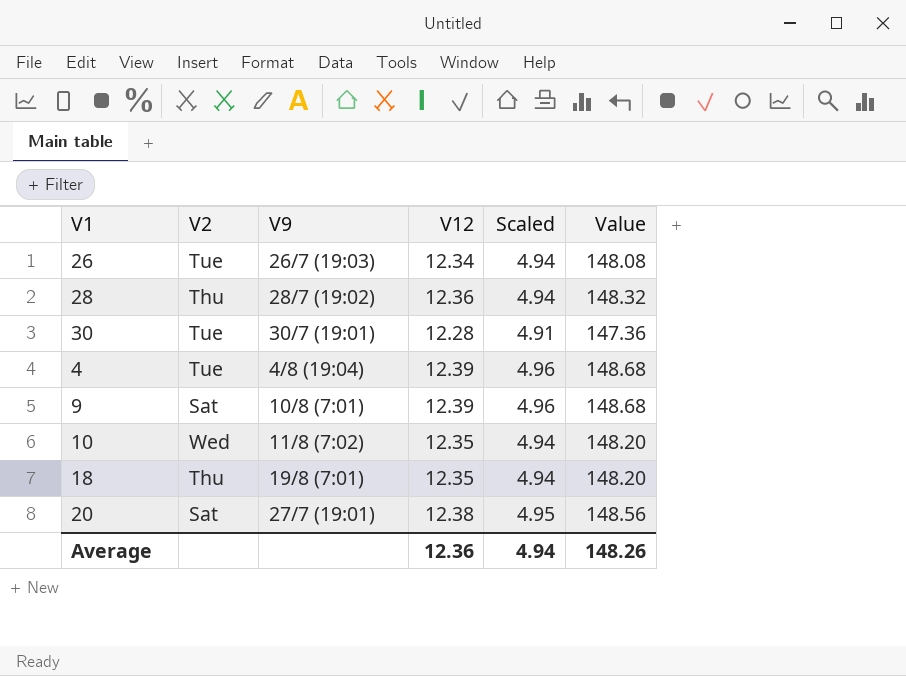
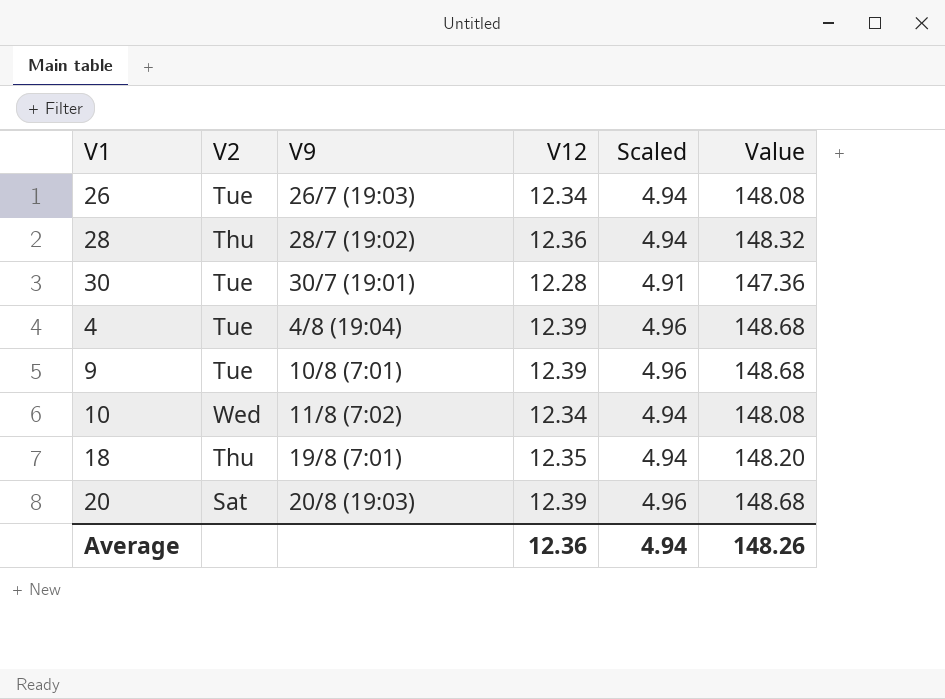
9 | V2: Sat -> Tue
10 | V12: 12.35 -> 12.34
10 | Value: 148.20 -> 148.08
20 | V9: 27/7 (19:01) -> 20/8 (19:03)
20 | V12: 12.38 -> 12.39
20 | Scaled: 4.95 -> 4.96
20 | Value: 148.56 -> 148.68

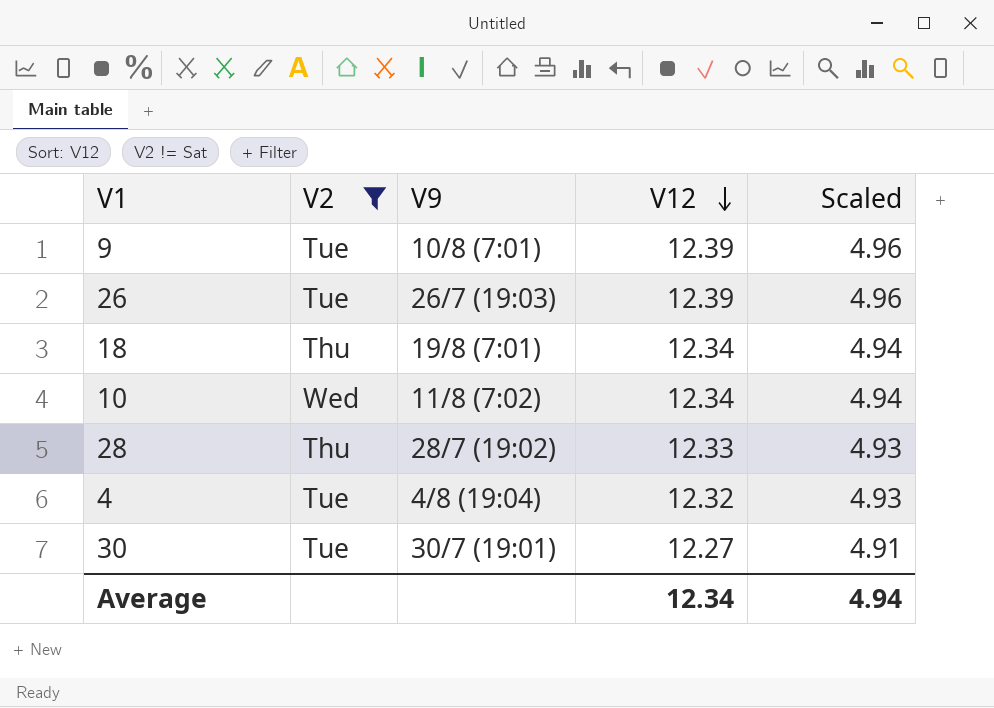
filter: none -> V2 != Sat
row order: none -> V12 descending
column Value | formula: [V12] * 12 -> none
26 | V12: 12.34 -> 12.39
26 | Scaled: 4.94 -> 4.96
18 | V12: 12.35 -> 12.34
28 | V12: 12.36 -> 12.33
28 | Scaled: 4.94 -> 4.93
4 | V12: 12.39 -> 12.32
4 | Scaled: 4.96 -> 4.93
30 | V12: 12.28 -> 12.27
Average | V12: 12.36 -> 12.34

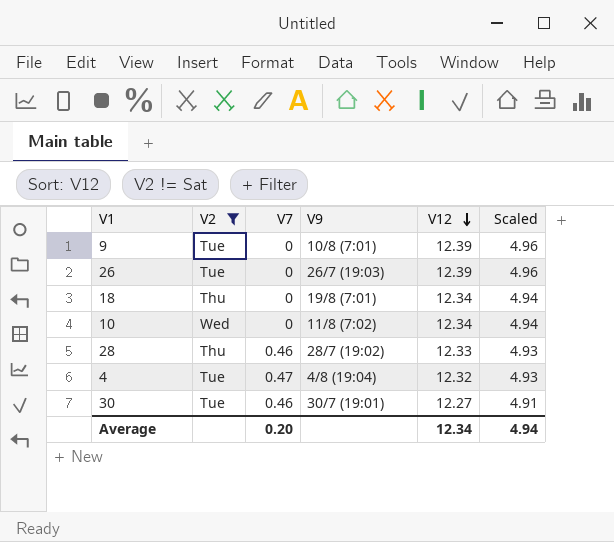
column V7 | position: none -> 3

